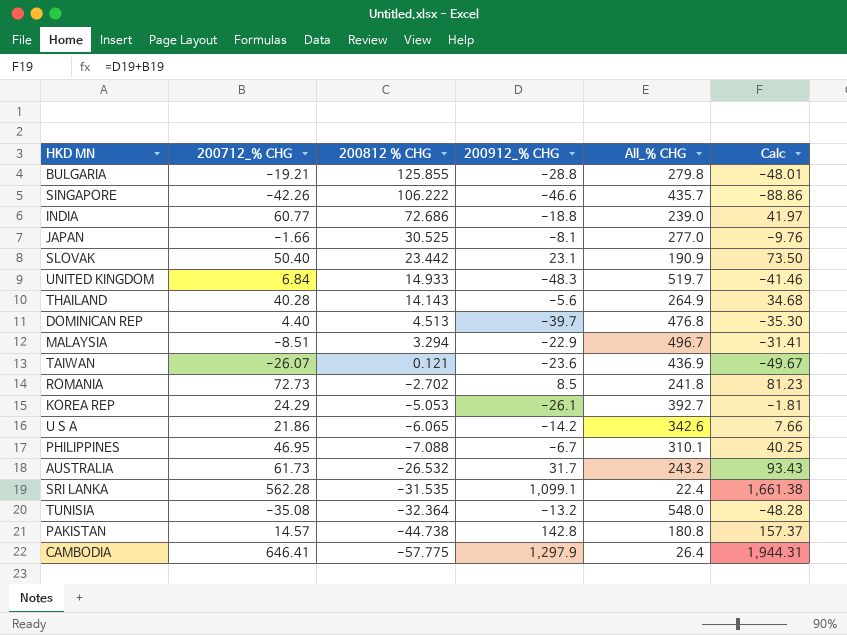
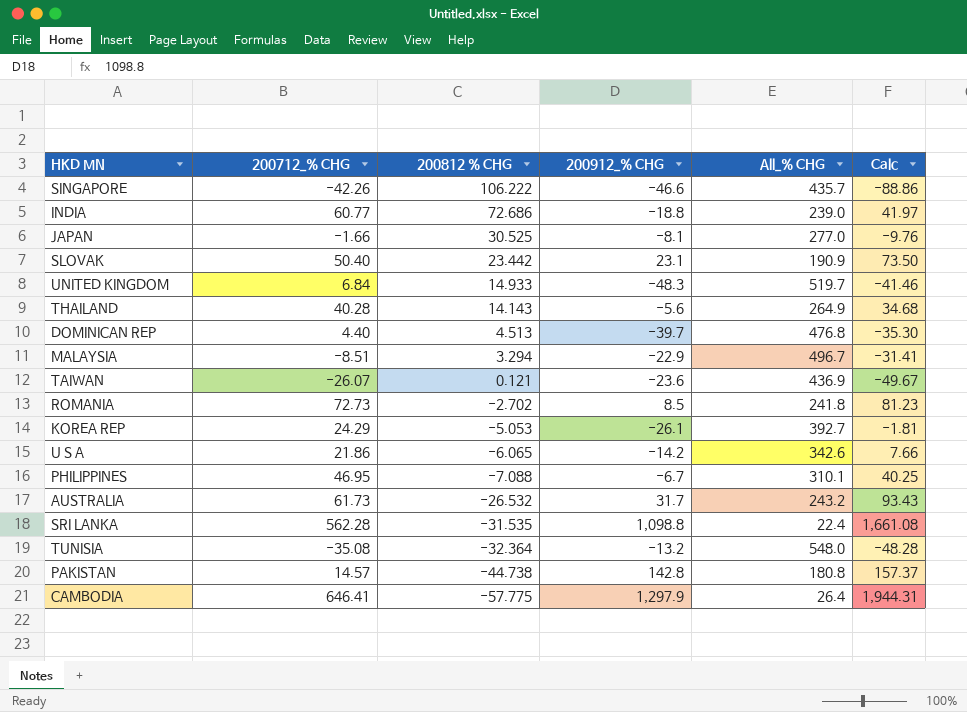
row BULGARIA: -19.21 | 125.855 | -28.8 | 279.8 | -48.01 -> none
SRI LANKA | 200912_% CHG: 1,099.1 -> 1,098.8
SRI LANKA | Calc: 1,661.38 -> 1,661.08

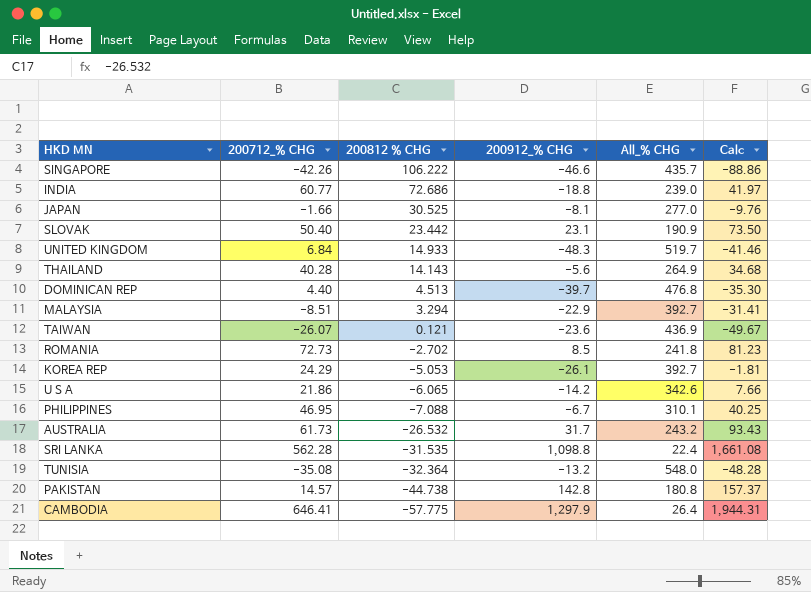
MALAYSIA | All_% CHG: 496.7 -> 392.7

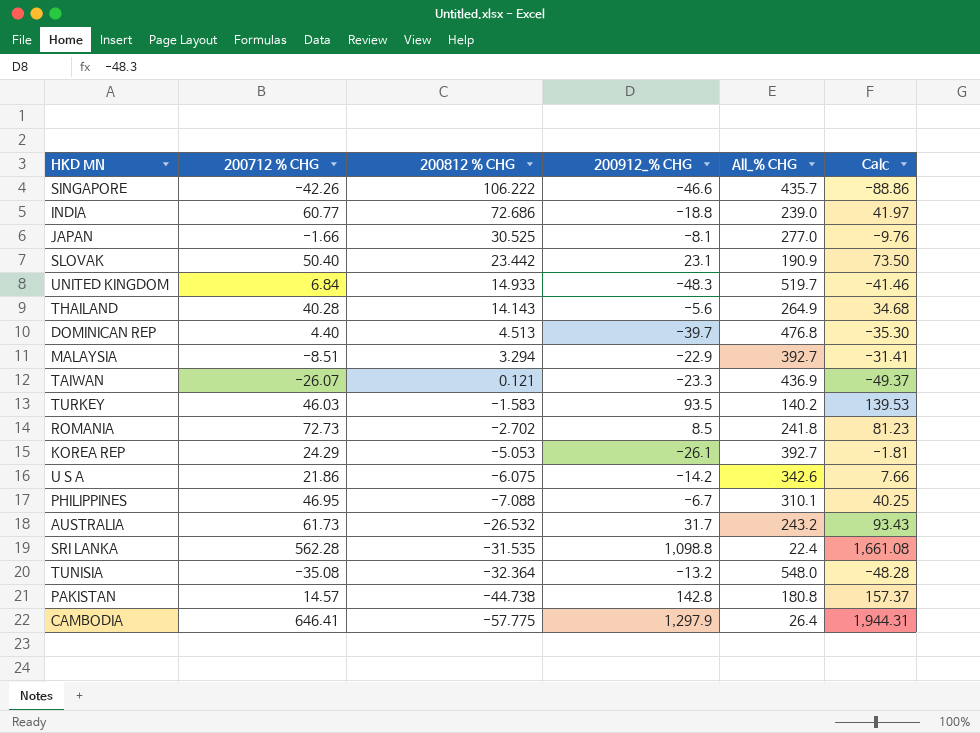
column name: 200712_% CHG -> 200712 % CHG
TAIWAN | 200912_% CHG: -23.6 -> -23.3
TAIWAN | Calc: -49.67 -> -49.37
row TURKEY: none -> 46.03 | -1.583 | 93.5 | 140.2 | 139.53
U S A | 200812 % CHG: -6.065 -> -6.075

